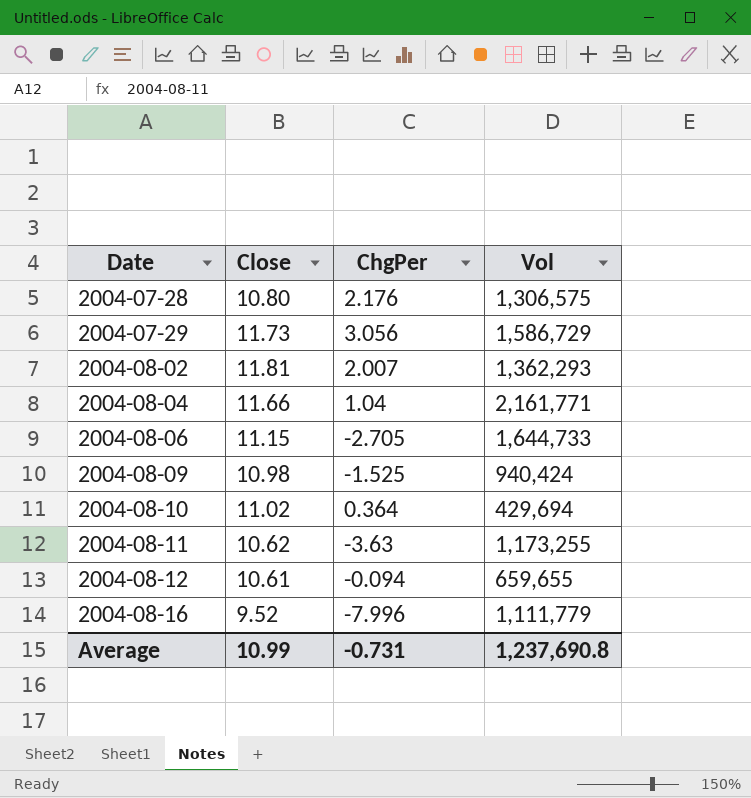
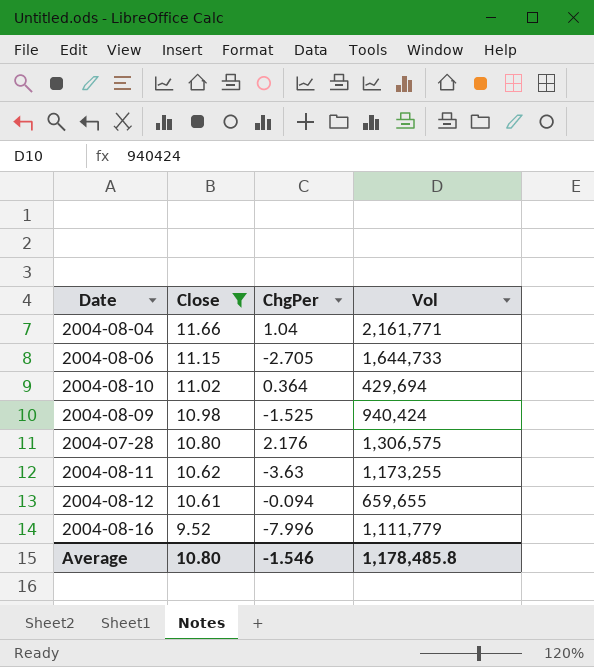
filter: none -> Close <= 11.66
row order: Date ascending -> Close descending
Average | Close: 10.99 -> 10.80
Average | ChgPer: -0.731 -> -1.546
Average | Vol: 1,237,690.8 -> 1,178,485.8

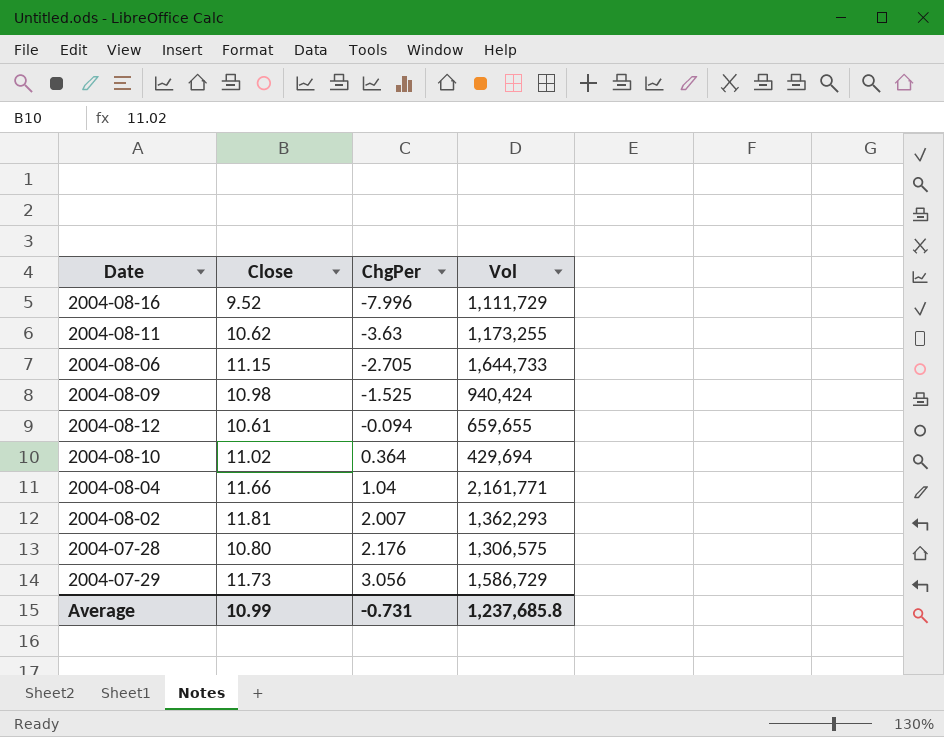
filter: Close <= 11.66 -> none
row order: Close descending -> ChgPer ascending
2004-08-16 | Vol: 1,111,779 -> 1,111,729
Average | Close: 10.80 -> 10.99
Average | ChgPer: -1.546 -> -0.731
Average | Vol: 1,178,485.8 -> 1,237,685.8

